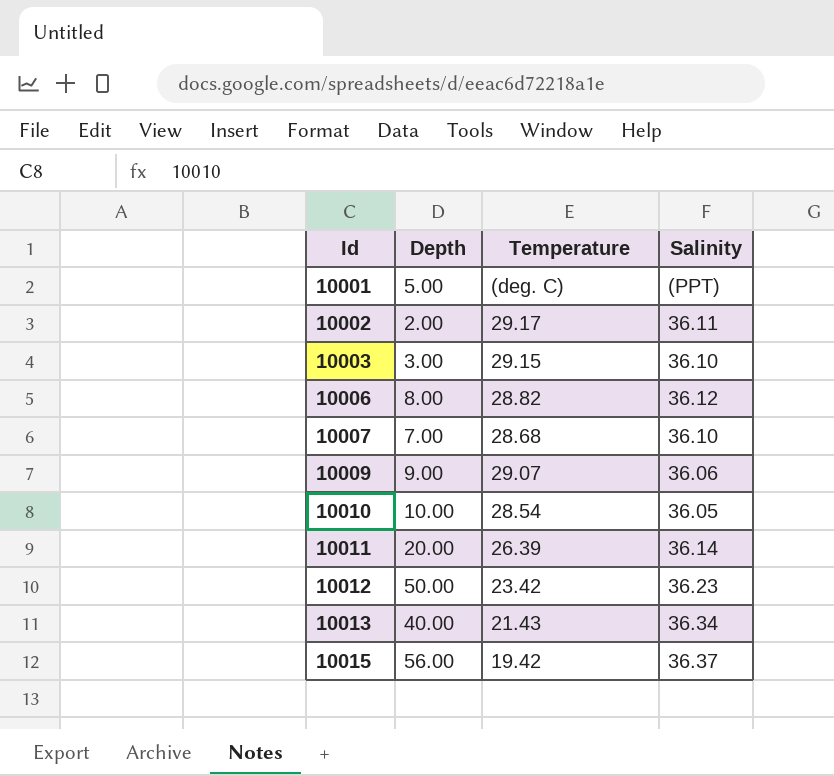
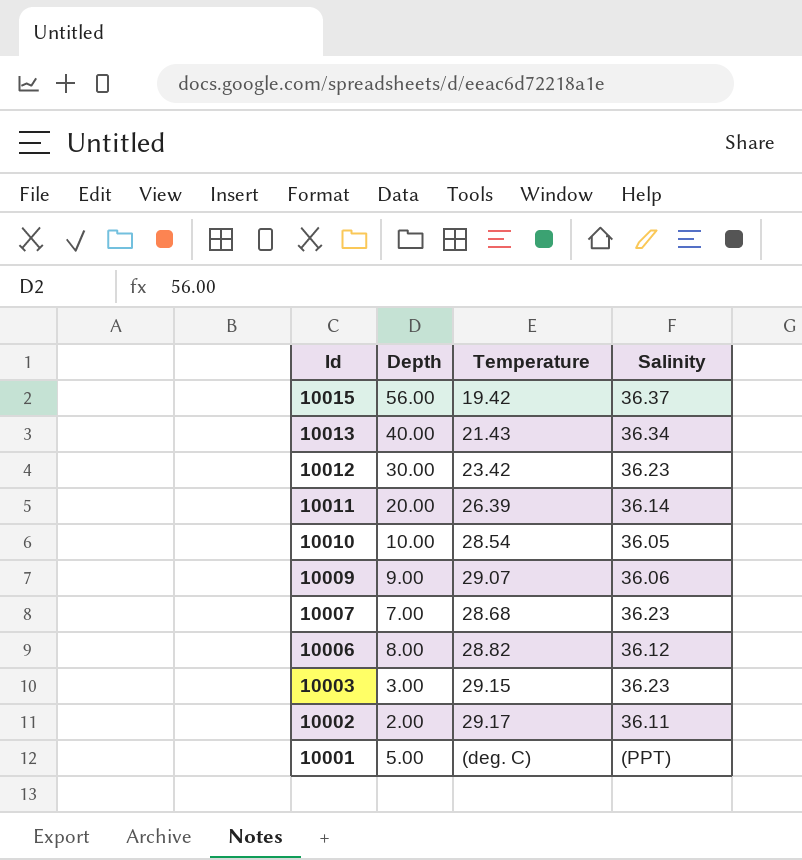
row order: Id ascending -> Id descending
10012 | Depth: 50.00 -> 30.00
10007 | Salinity: 36.10 -> 36.23
10003 | Salinity: 36.10 -> 36.23

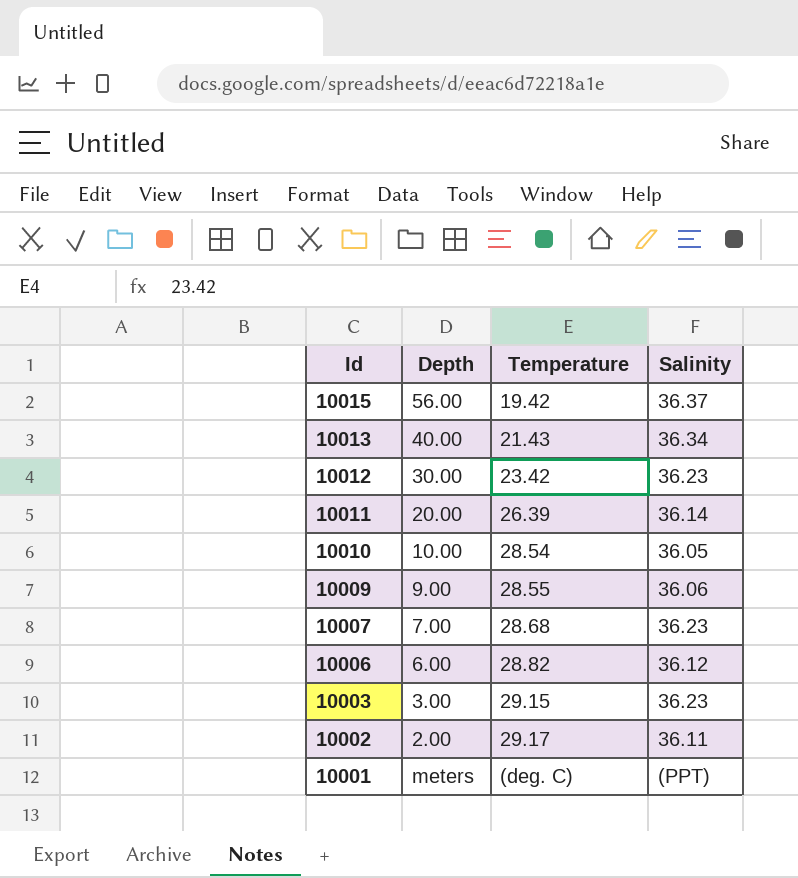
10009 | Temperature: 29.07 -> 28.55
10006 | Depth: 8.00 -> 6.00
10001 | Depth: 5.00 -> meters

